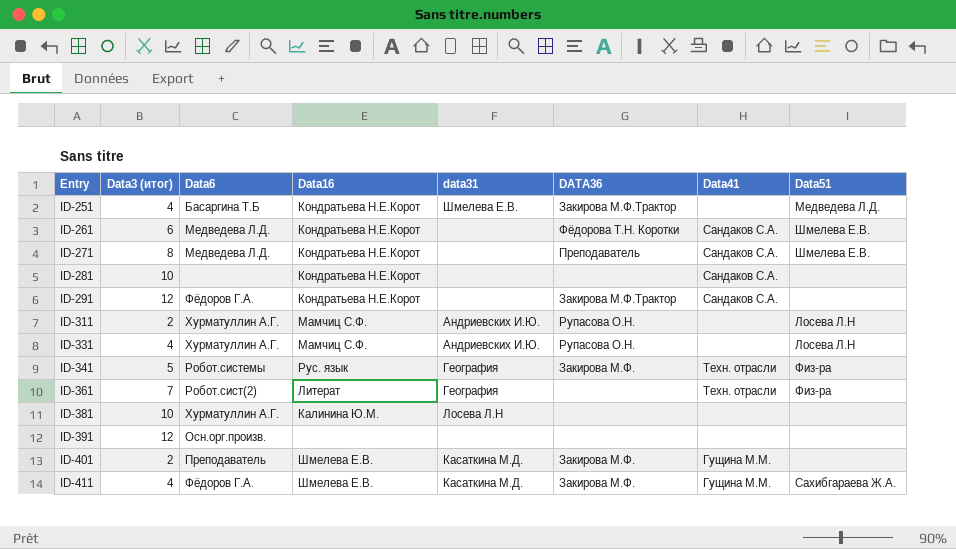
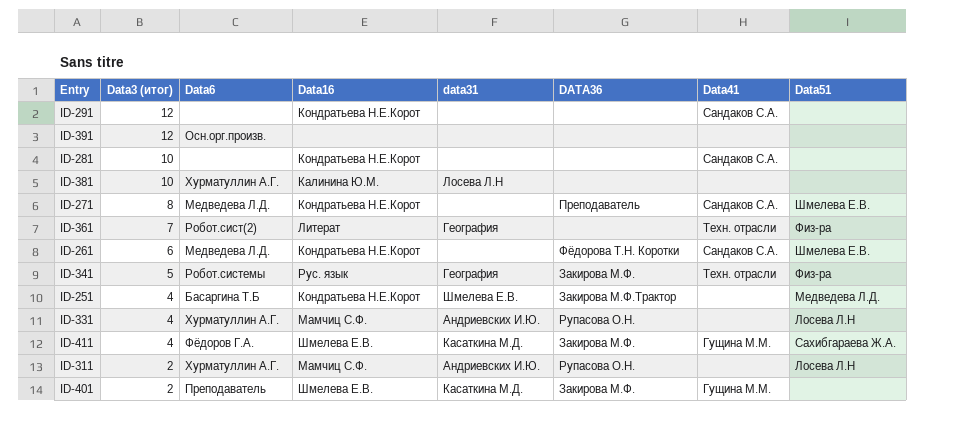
row order: Entry ascending -> Data3 (итог) descending
ID-291 | Data6: Фёдоров Г.А. -> none
ID-291 | DATA36: Закирова М.Ф.Трактор -> none

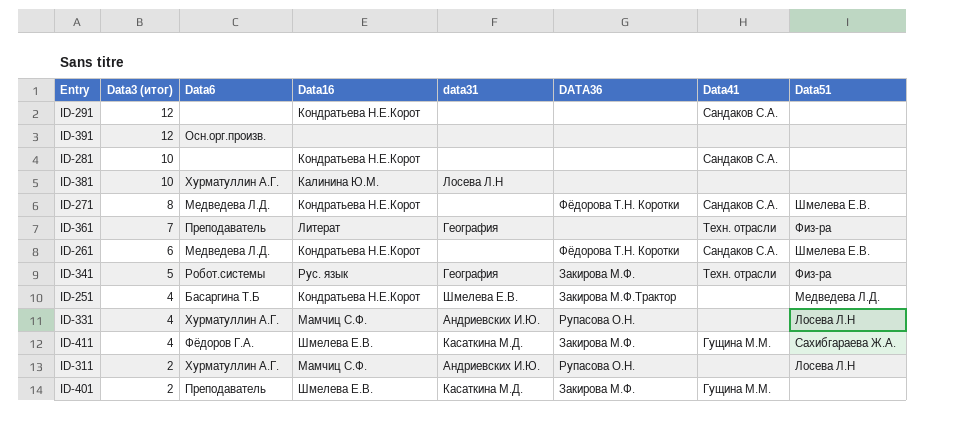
ID-271 | DATA36: Преподаватель -> Фёдорова Т.Н. Коротки
ID-361 | Data6: Робот.сист(2) -> Преподаватель

